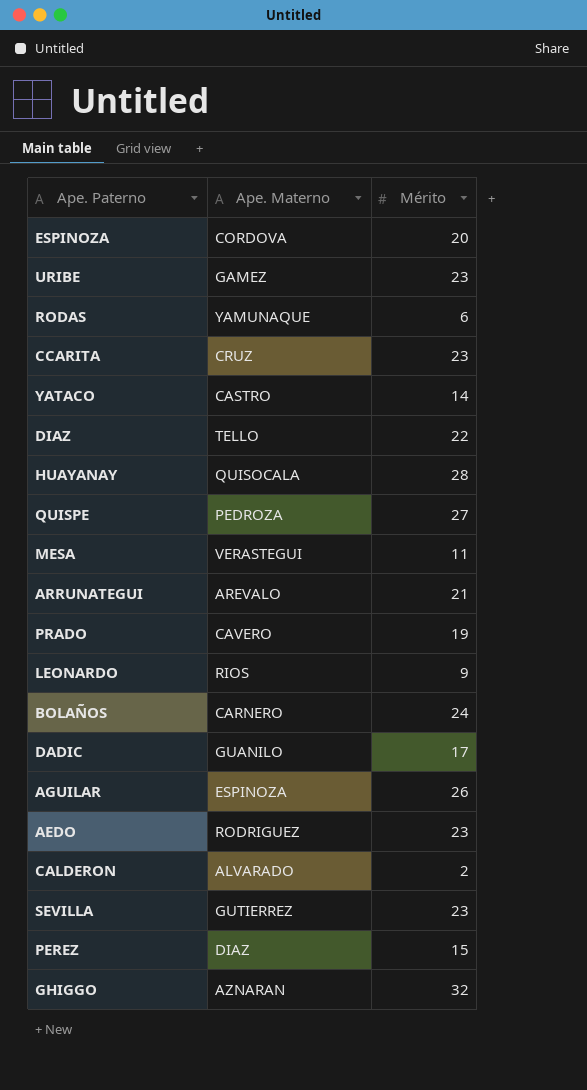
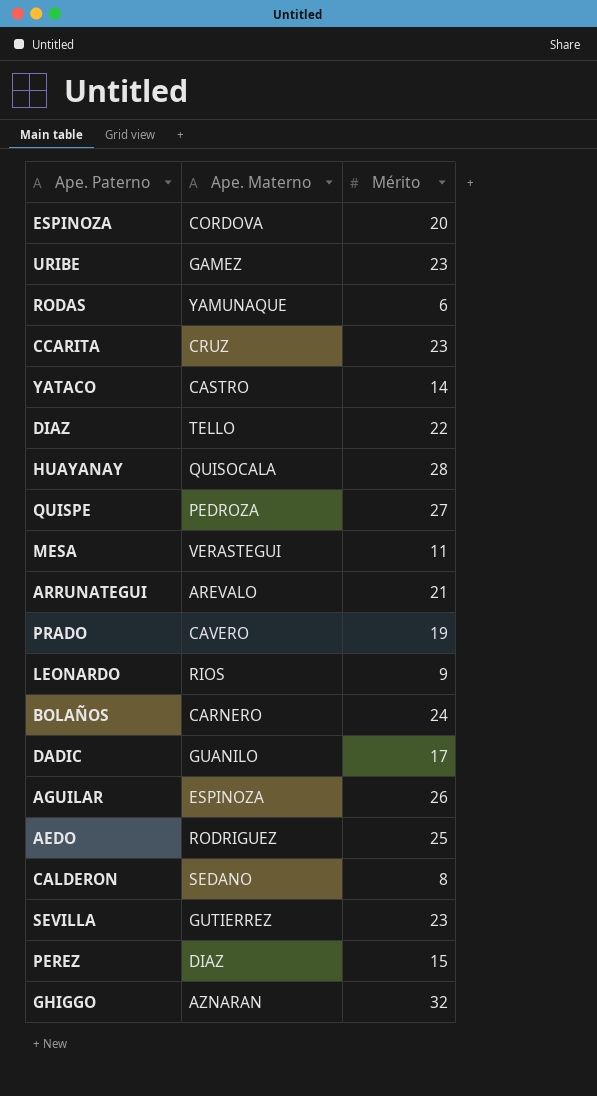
AEDO | Mérito: 23 -> 25
CALDERON | Ape. Materno: ALVARADO -> SEDANO
CALDERON | Mérito: 2 -> 8

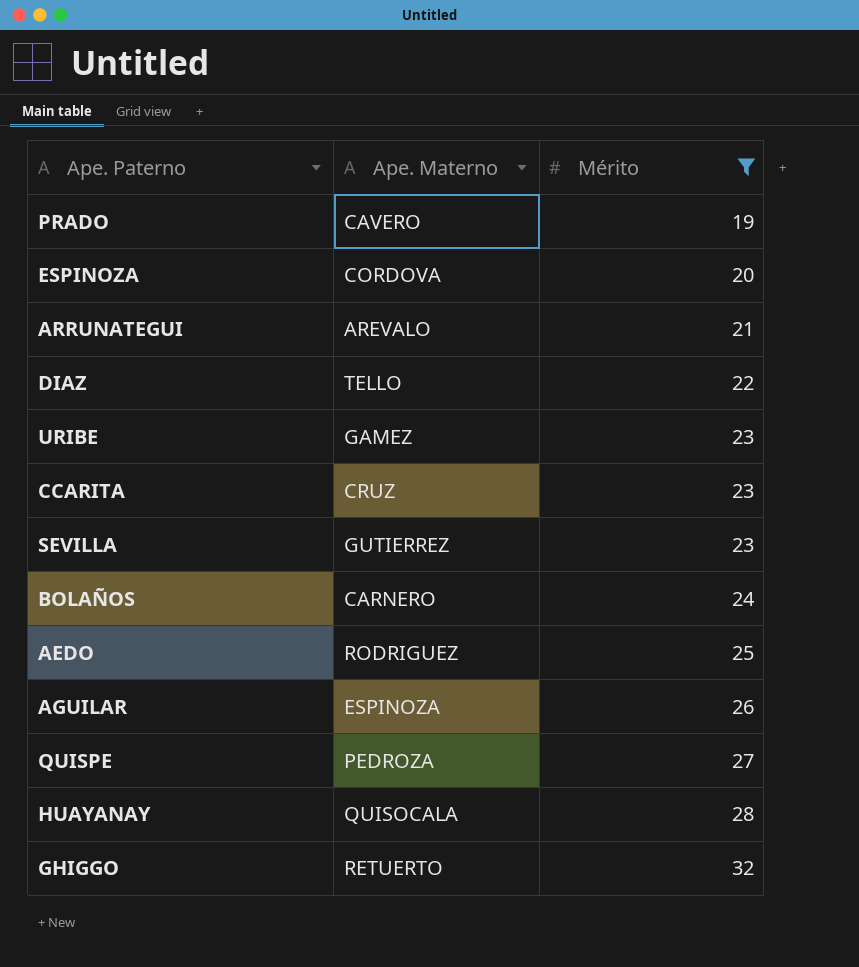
filter: none -> Mérito >= 19
row order: none -> Mérito ascending
GHIGGO | Ape. Materno: AZNARAN -> RETUERTO

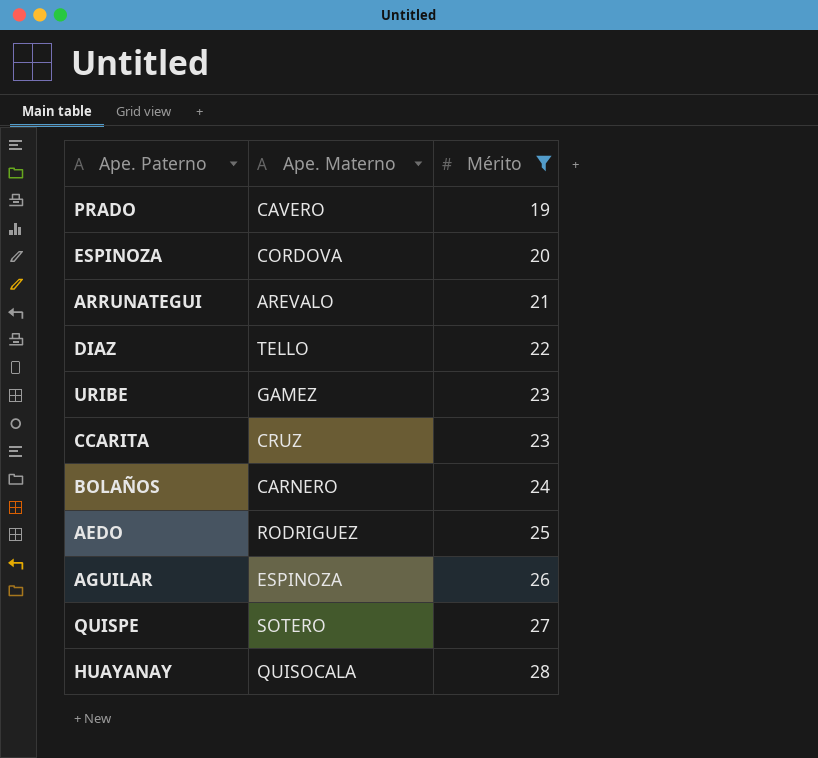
row SEVILLA: GUTIERREZ | 23 -> none
row GHIGGO: RETUERTO | 32 -> none
QUISPE | Ape. Materno: PEDROZA -> SOTERO

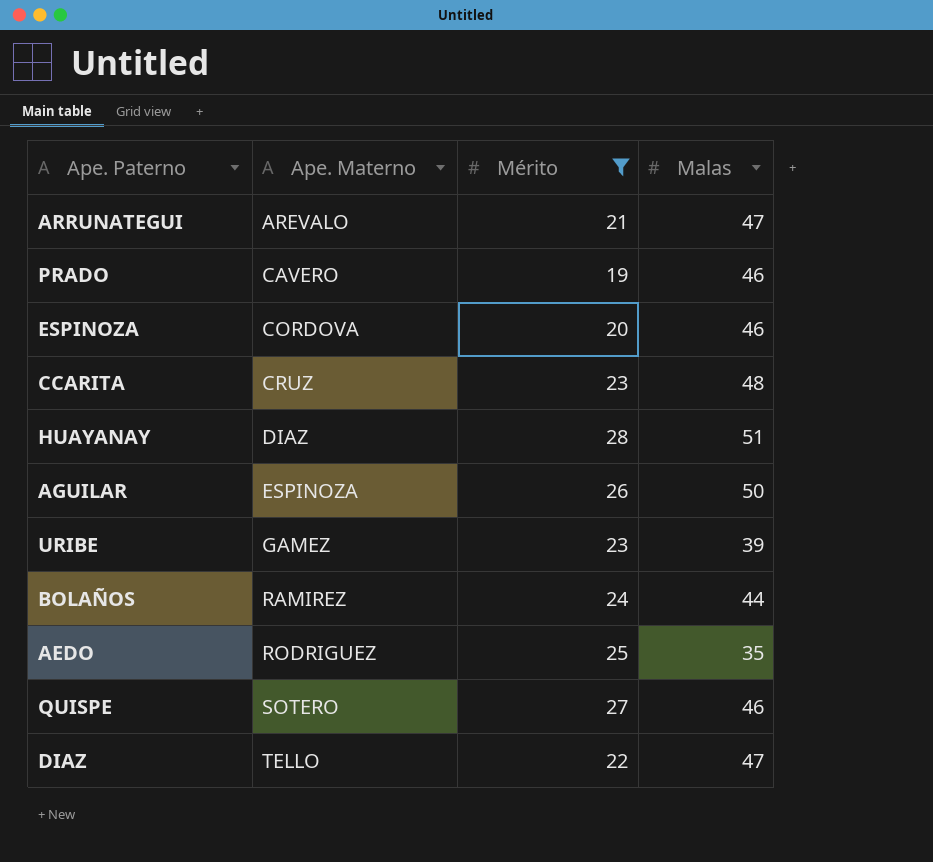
row order: Mérito ascending -> Ape. Materno ascending
column Malas | position: none -> 4
HUAYANAY | Ape. Materno: QUISOCALA -> DIAZ
BOLAÑOS | Ape. Materno: CARNERO -> RAMIREZ

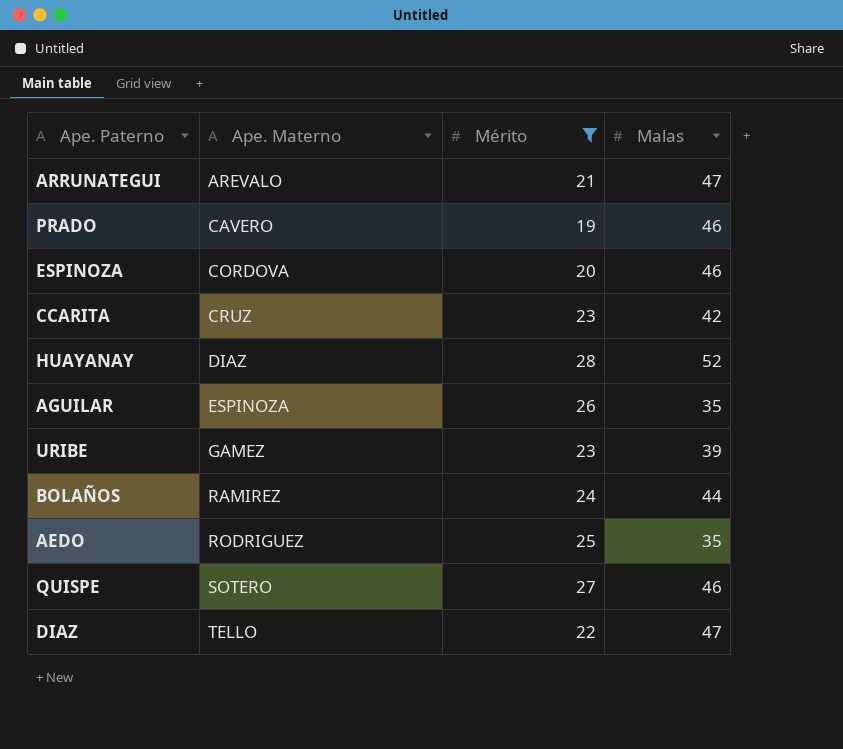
CCARITA | Malas: 48 -> 42
HUAYANAY | Malas: 51 -> 52
AGUILAR | Malas: 50 -> 35

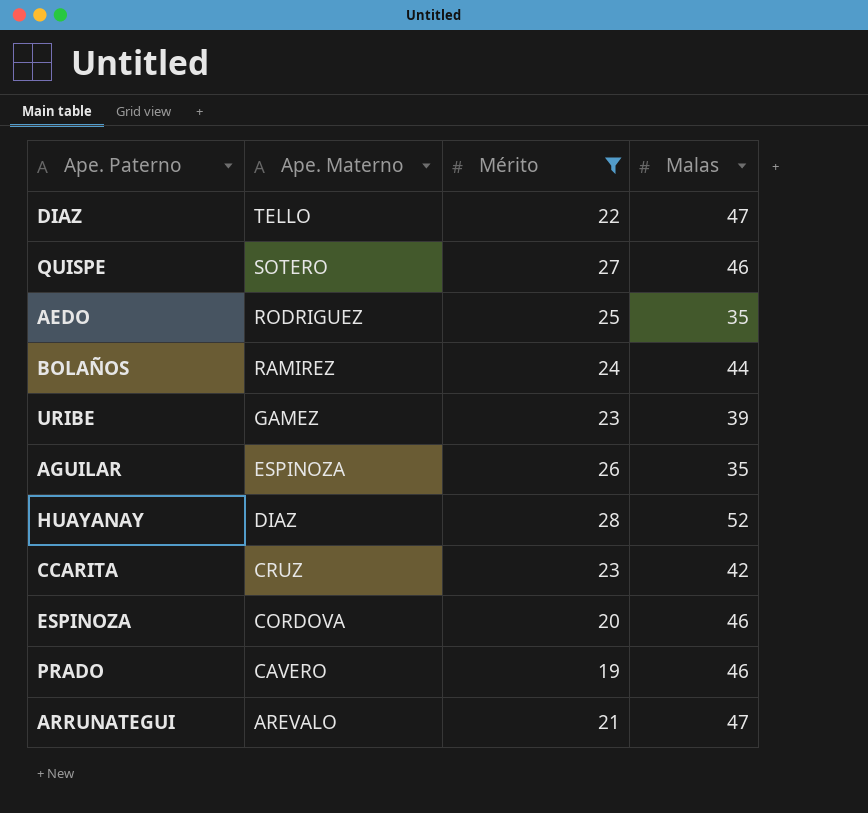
row order: Ape. Materno ascending -> Ape. Materno descending

